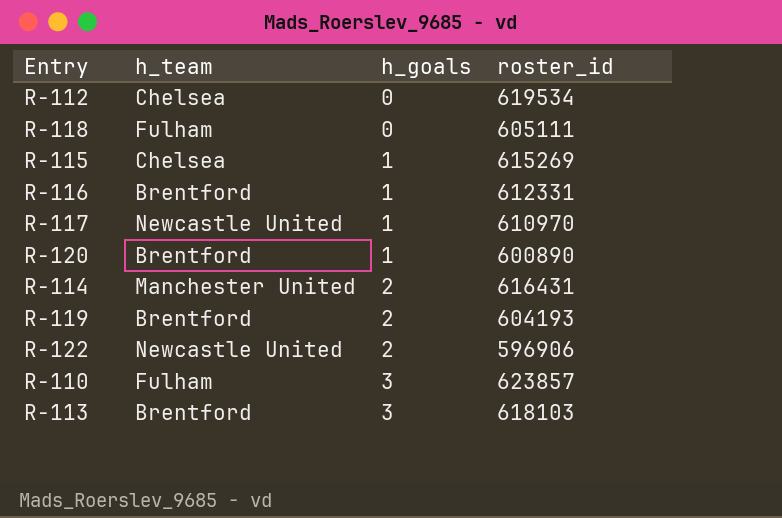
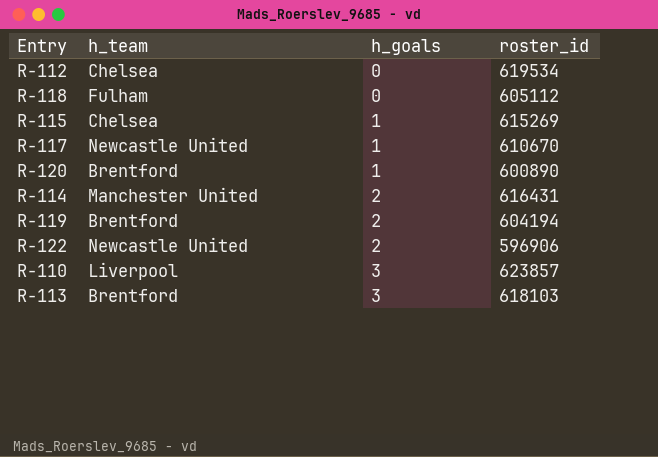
row R-116: Brentford | 1 | 612331 -> none
R-118 | roster_id: 605111 -> 605112
R-117 | roster_id: 610970 -> 610670
R-119 | roster_id: 604193 -> 604194
R-110 | h_team: Fulham -> Liverpool

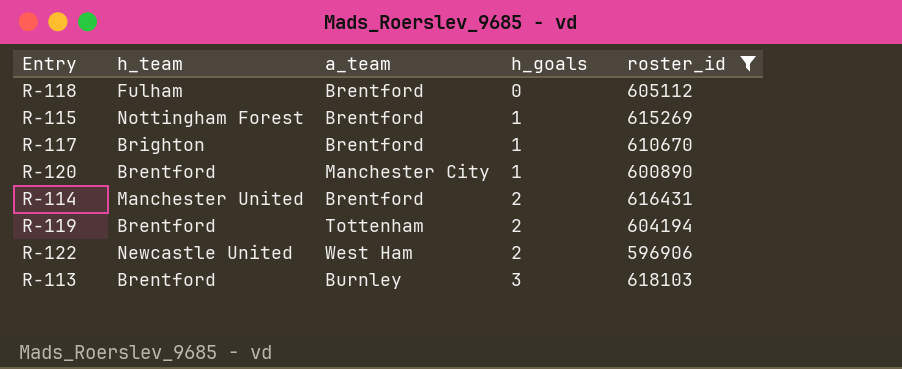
filter: none -> roster_id <= 618103
column a_team | position: none -> 3
R-115 | h_team: Chelsea -> Nottingham Forest
R-117 | h_team: Newcastle United -> Brighton

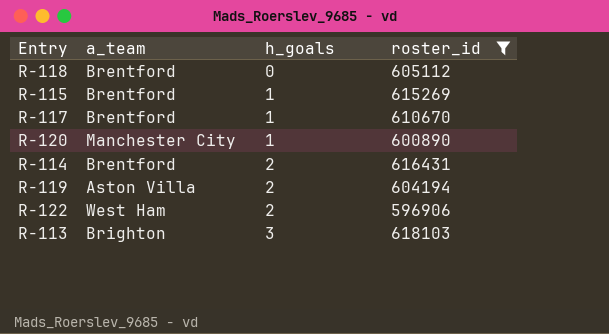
column h_team | position: 2 -> none
R-119 | a_team: Tottenham -> Aston Villa
R-113 | a_team: Burnley -> Brighton

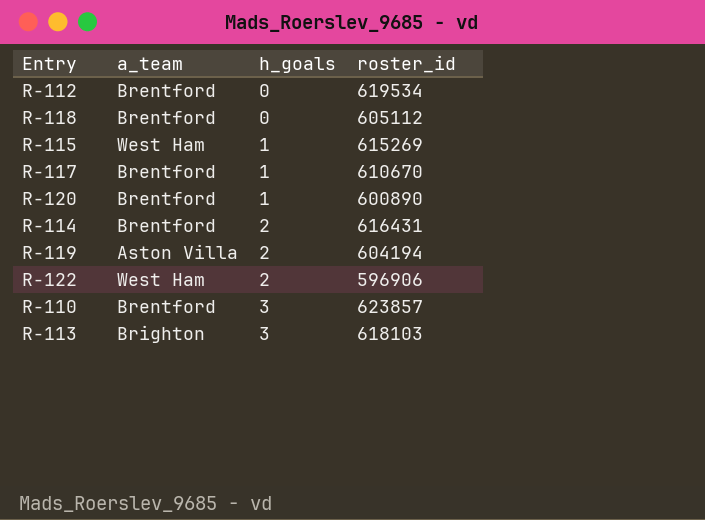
filter: roster_id <= 618103 -> none
R-115 | a_team: Brentford -> West Ham
R-120 | a_team: Manchester City -> Brentford

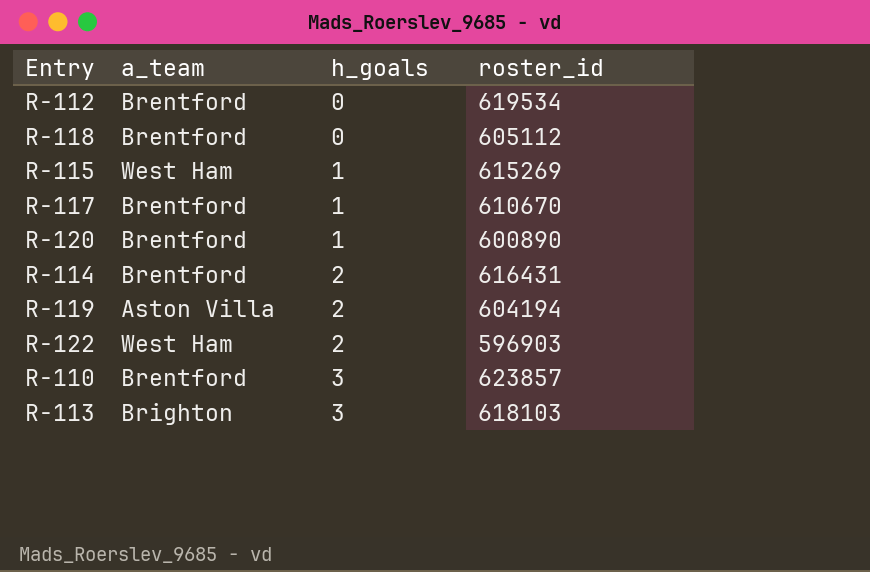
R-122 | roster_id: 596906 -> 596903

